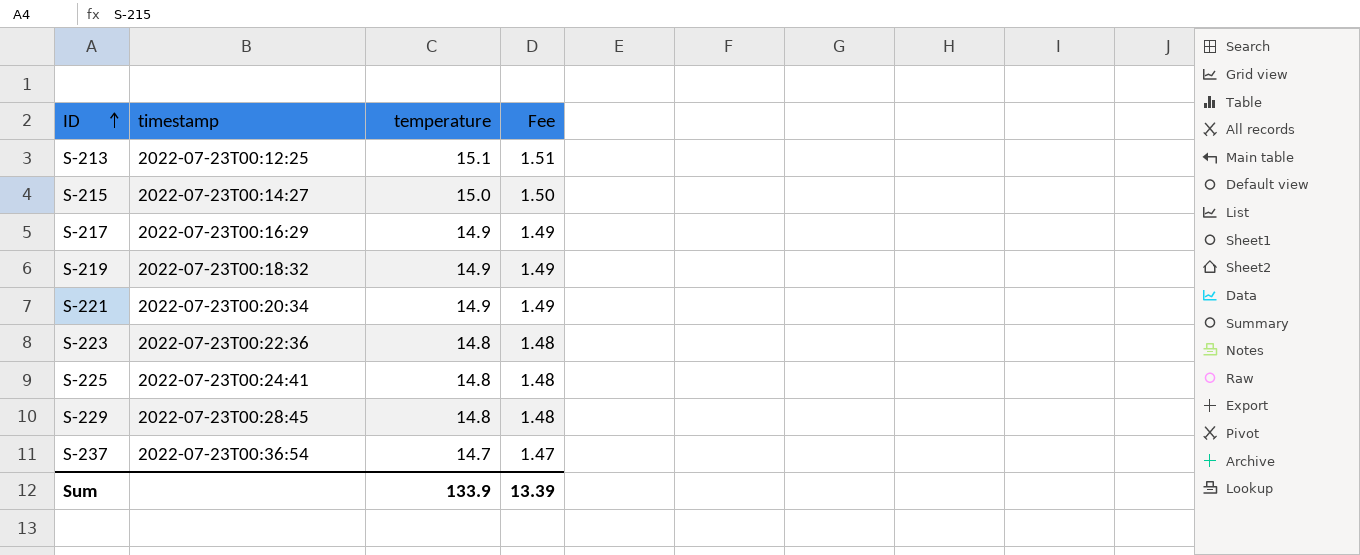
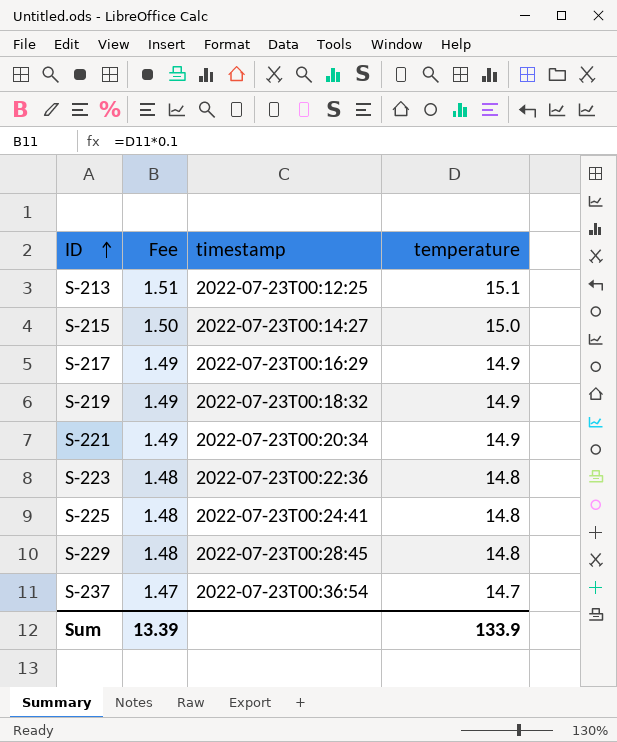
column Fee | position: 4 -> 2

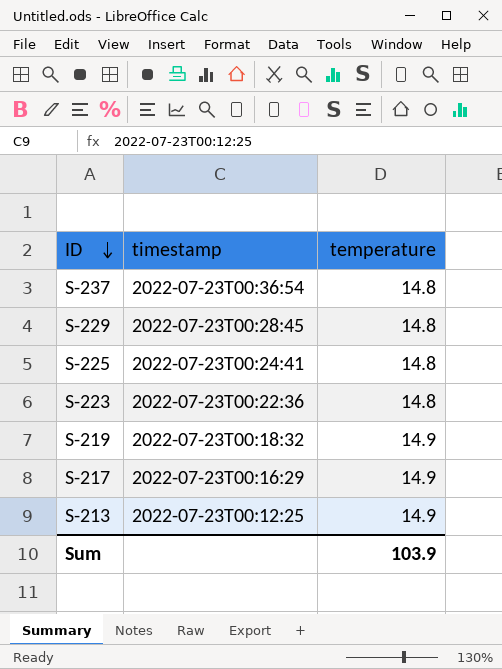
row order: ID ascending -> ID descending
column Fee | formula: [temperature] * 0.1 -> none
row S-215: 1.50 | 2022-07-23T00:14:27 | 15.0 -> none
row S-221: 1.49 | 2022-07-23T00:20:34 | 14.9 -> none
S-237 | temperature: 14.7 -> 14.8
S-213 | temperature: 15.1 -> 14.9
Sum | temperature: 133.9 -> 103.9

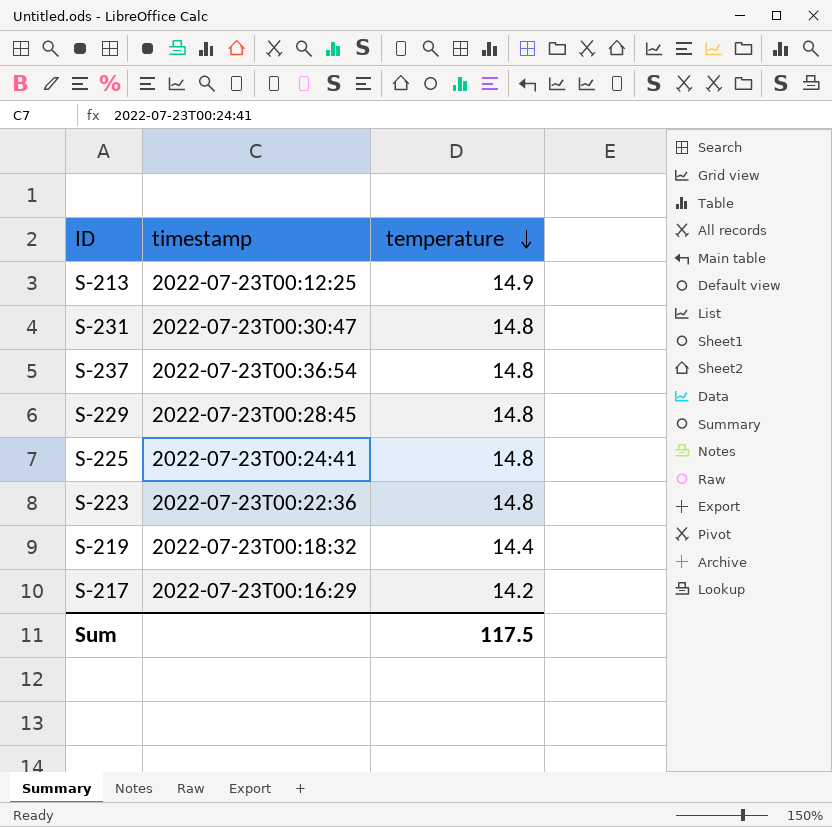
row order: ID descending -> temperature descending
row S-231: none -> 2022-07-23T00:30:47 | 14.8
S-219 | temperature: 14.9 -> 14.4
S-217 | temperature: 14.9 -> 14.2
Sum | temperature: 103.9 -> 117.5

